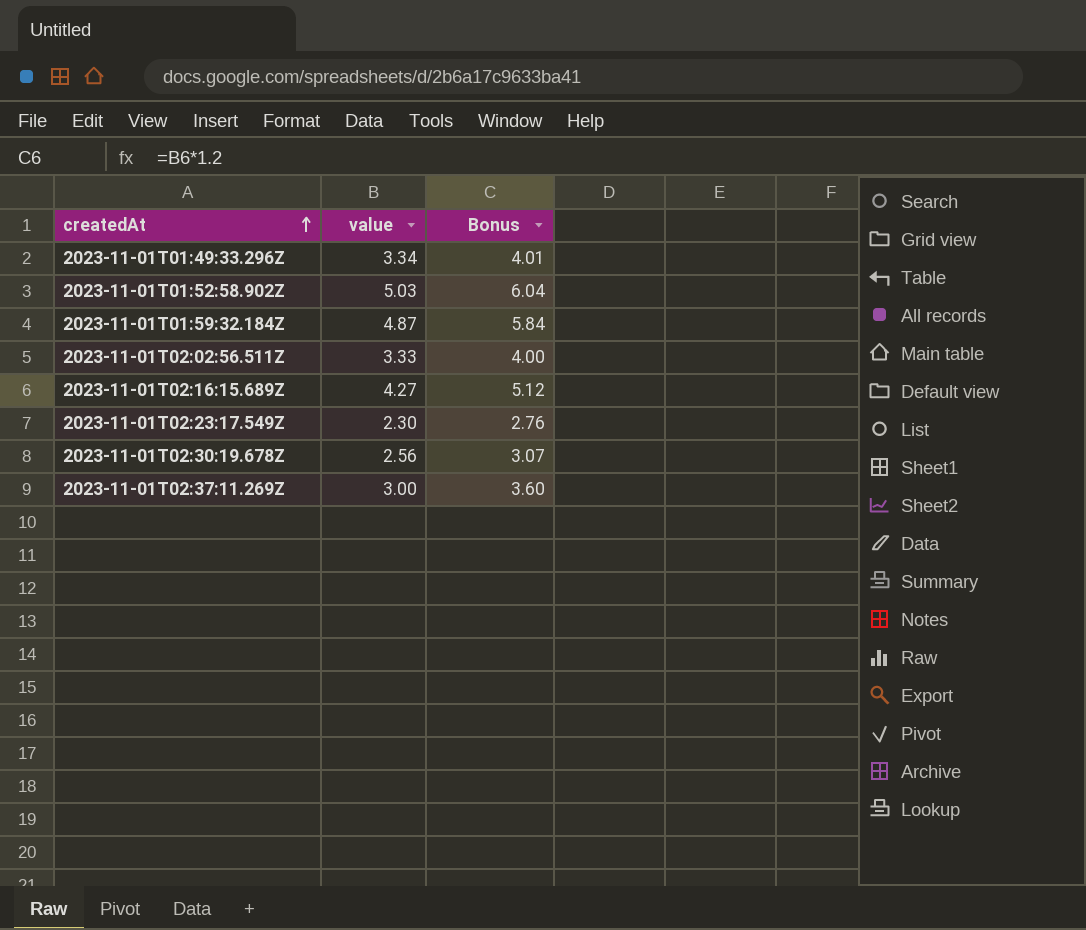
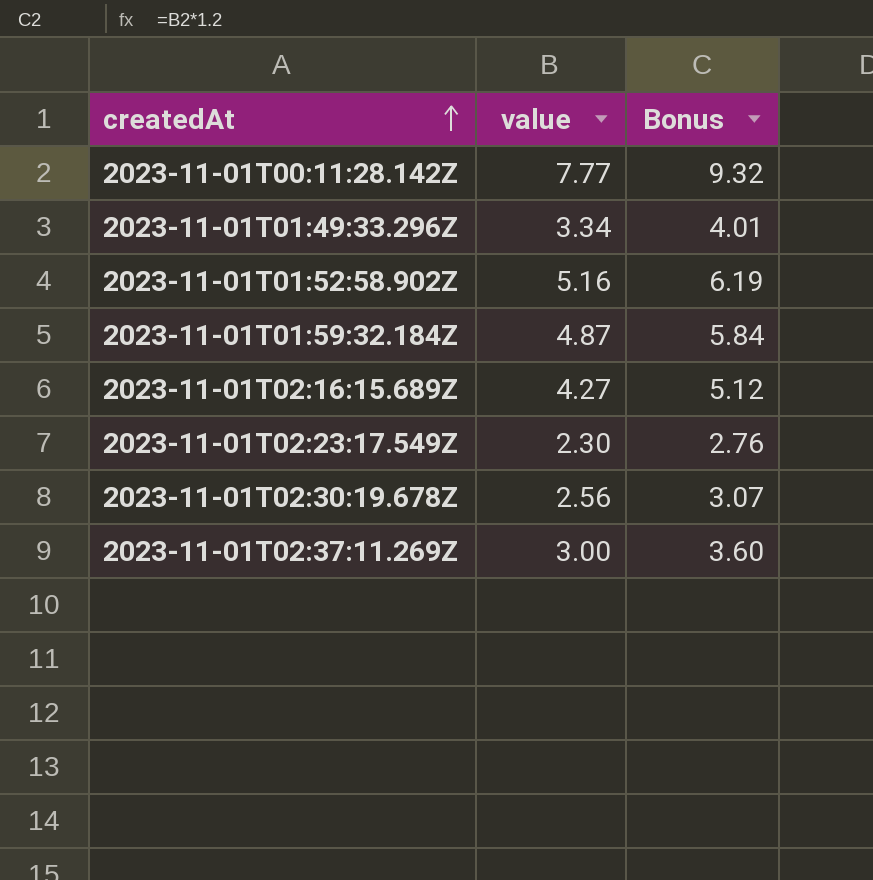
row 2023-11-01T02:02:56.511Z: 3.33 | 4.00 -> none
row 2023-11-01T00:11:28.142Z: none -> 7.77 | 9.32
2023-11-01T01:52:58.902Z | value: 5.03 -> 5.16
2023-11-01T01:52:58.902Z | Bonus: 6.04 -> 6.19

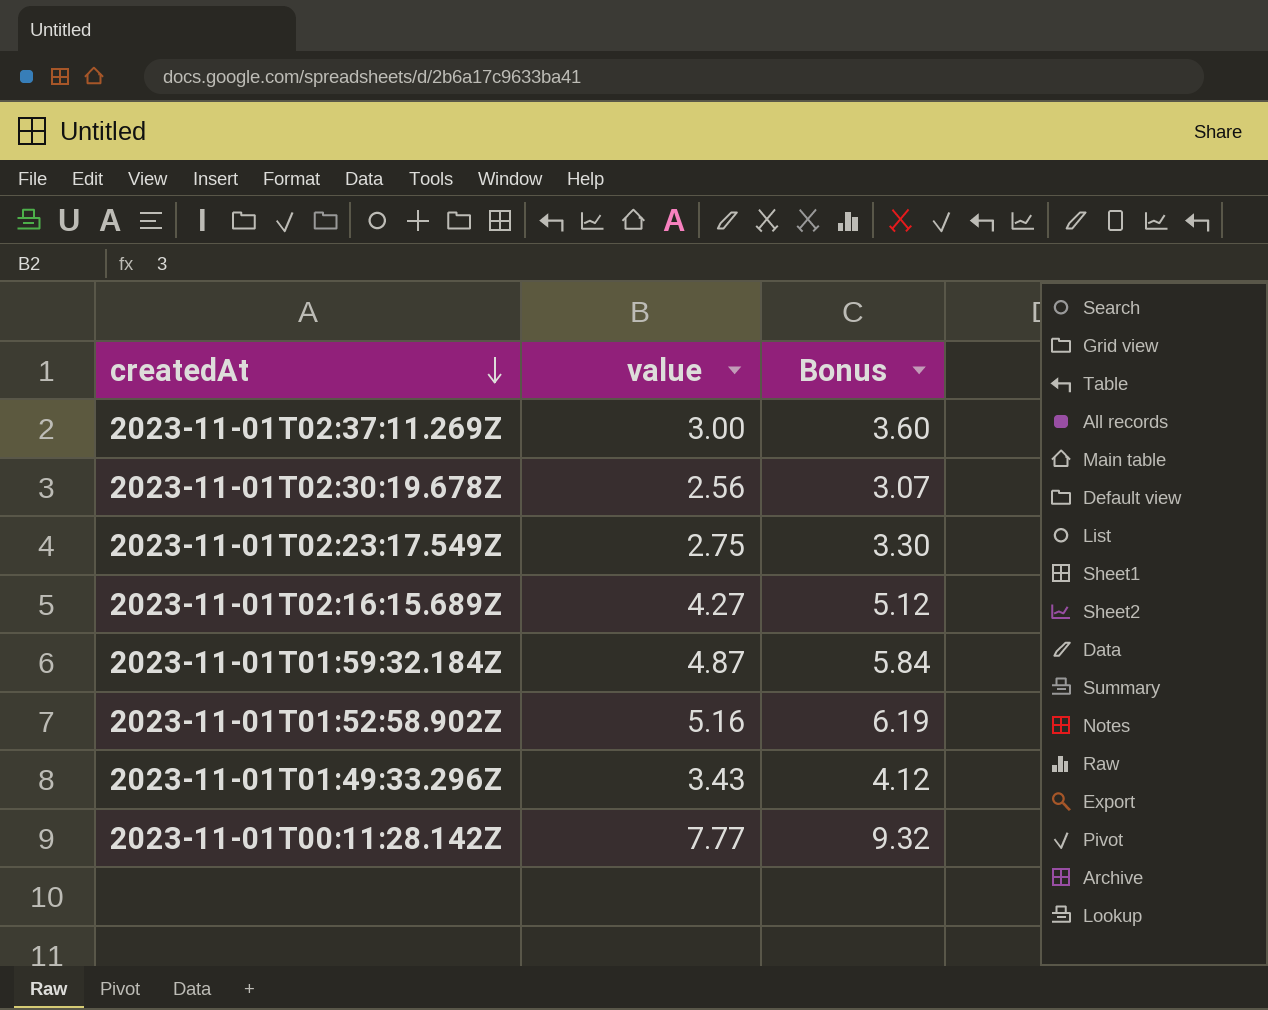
row order: createdAt ascending -> createdAt descending
2023-11-01T02:23:17.549Z | value: 2.30 -> 2.75
2023-11-01T02:23:17.549Z | Bonus: 2.76 -> 3.30
2023-11-01T01:49:33.296Z | value: 3.34 -> 3.43
2023-11-01T01:49:33.296Z | Bonus: 4.01 -> 4.12

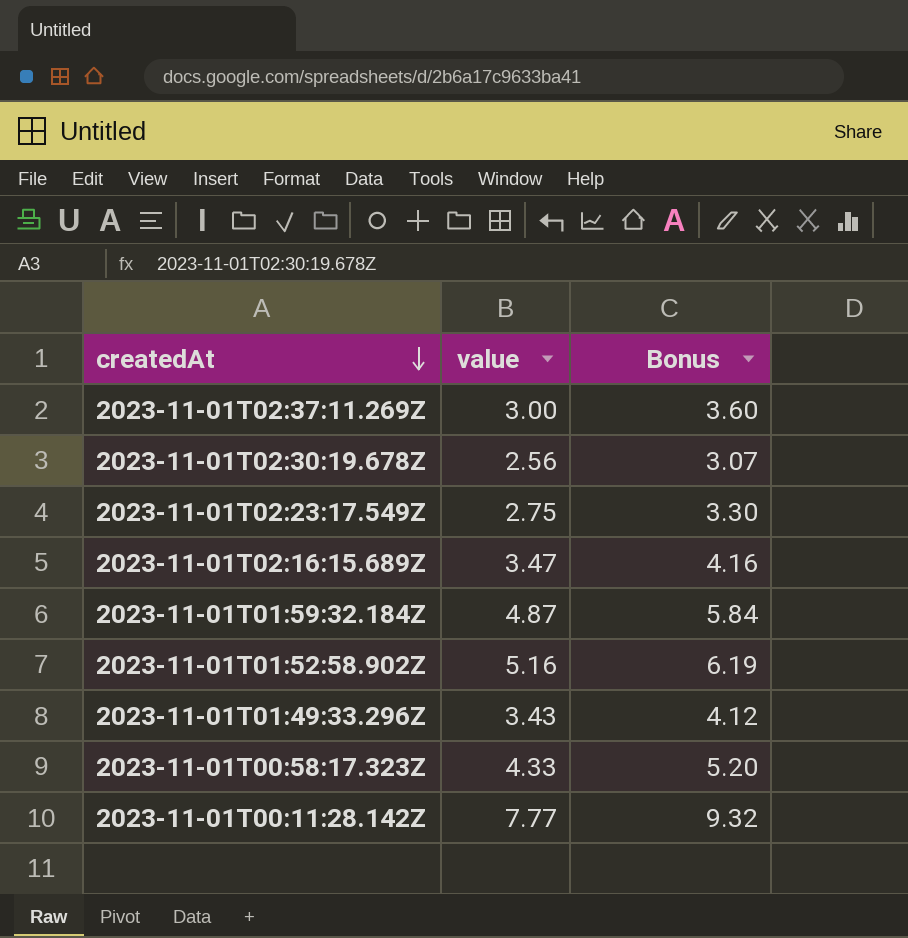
2023-11-01T02:16:15.689Z | value: 4.27 -> 3.47
2023-11-01T02:16:15.689Z | Bonus: 5.12 -> 4.16
row 2023-11-01T00:58:17.323Z: none -> 4.33 | 5.20

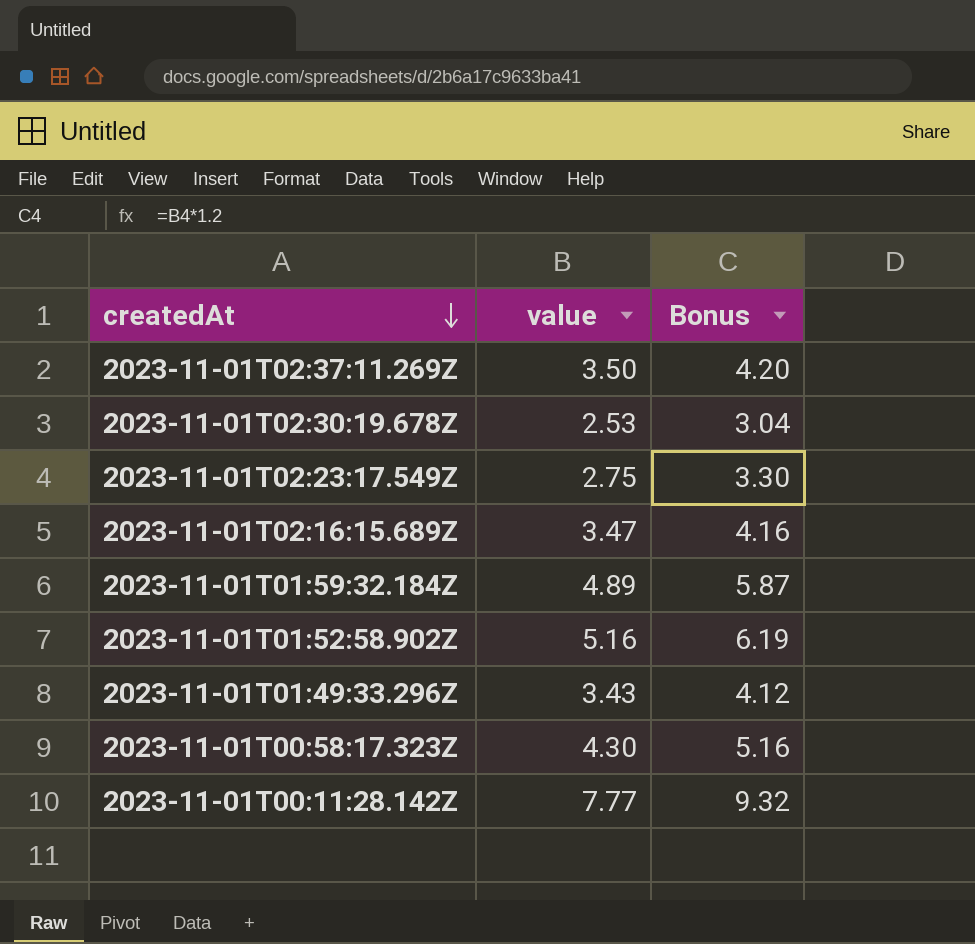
2023-11-01T02:37:11.269Z | value: 3.00 -> 3.50
2023-11-01T02:37:11.269Z | Bonus: 3.60 -> 4.20
2023-11-01T02:30:19.678Z | value: 2.56 -> 2.53
2023-11-01T02:30:19.678Z | Bonus: 3.07 -> 3.04
2023-11-01T01:59:32.184Z | value: 4.87 -> 4.89
2023-11-01T01:59:32.184Z | Bonus: 5.84 -> 5.87
2023-11-01T00:58:17.323Z | value: 4.33 -> 4.30
2023-11-01T00:58:17.323Z | Bonus: 5.20 -> 5.16

